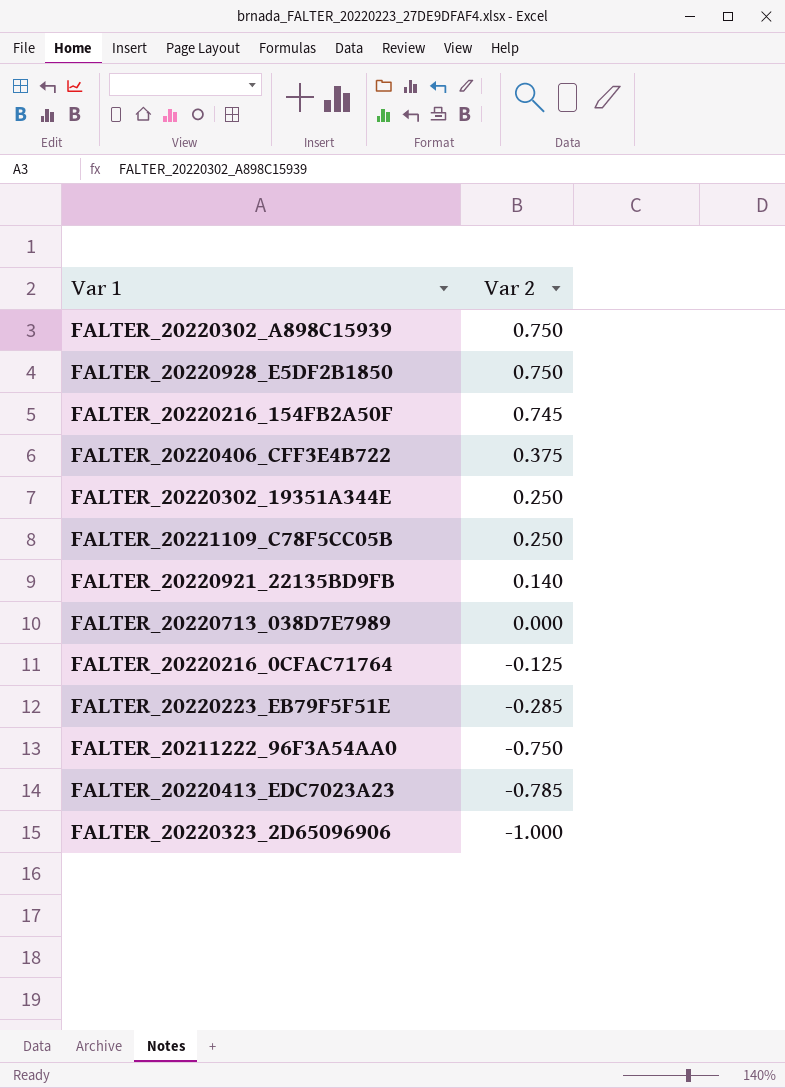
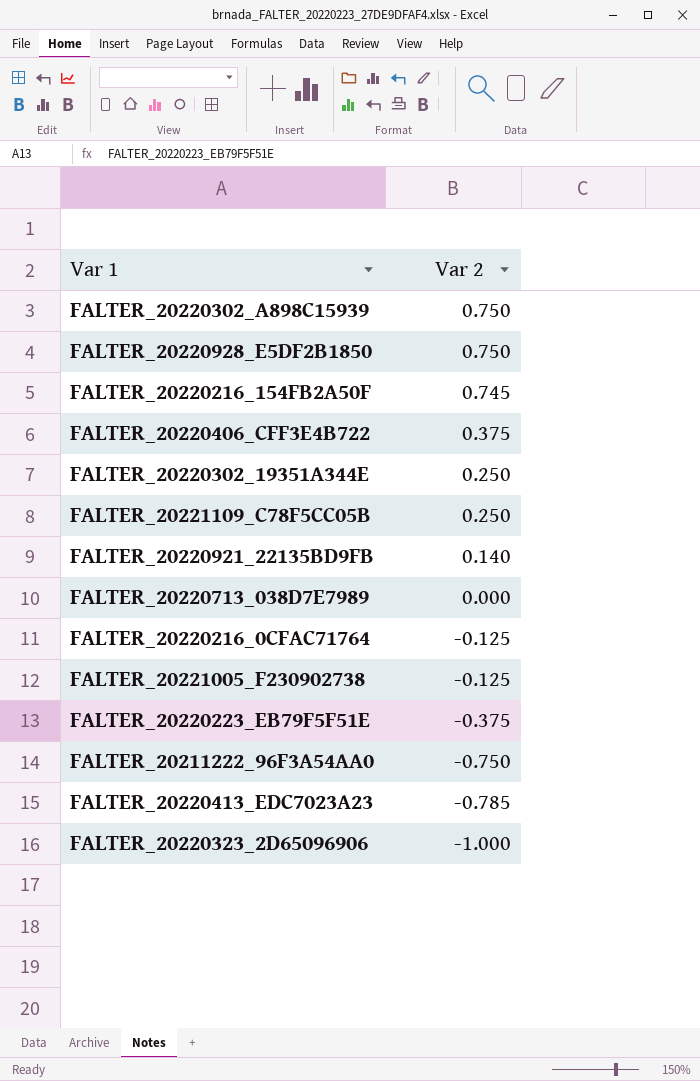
row FALTER_20221005_F230902738: none -> -0.125
FALTER_20220223_EB79F5F51E | Var 2: -0.285 -> -0.375

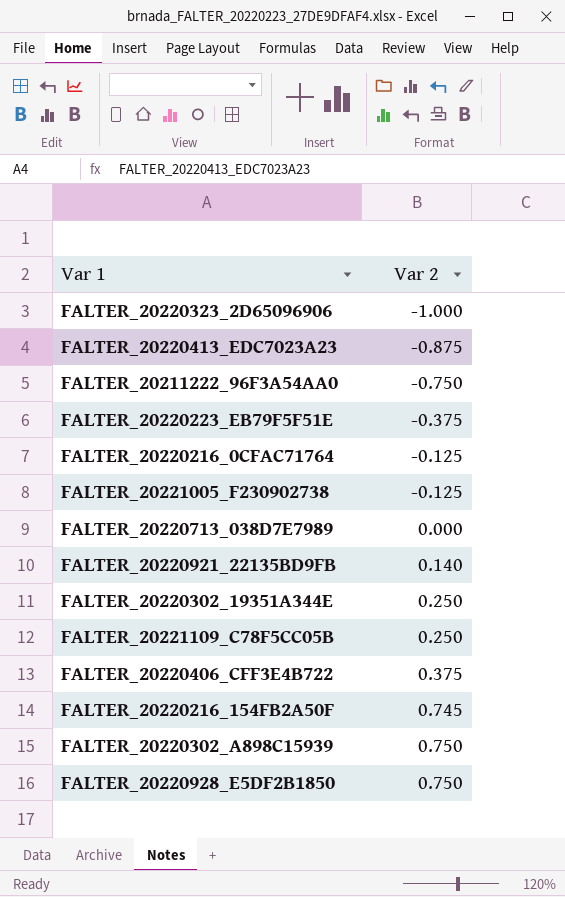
row order: Var 2 descending -> Var 2 ascending
FALTER_20220413_EDC7023A23 | Var 2: -0.785 -> -0.875

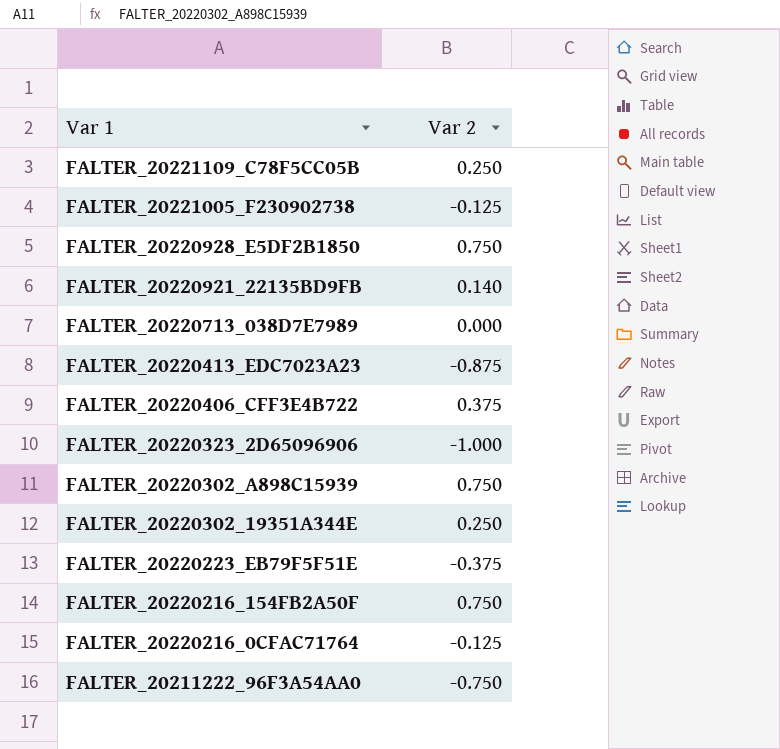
row order: Var 2 ascending -> Var 1 descending
FALTER_20220216_154FB2A50F | Var 2: 0.745 -> 0.750

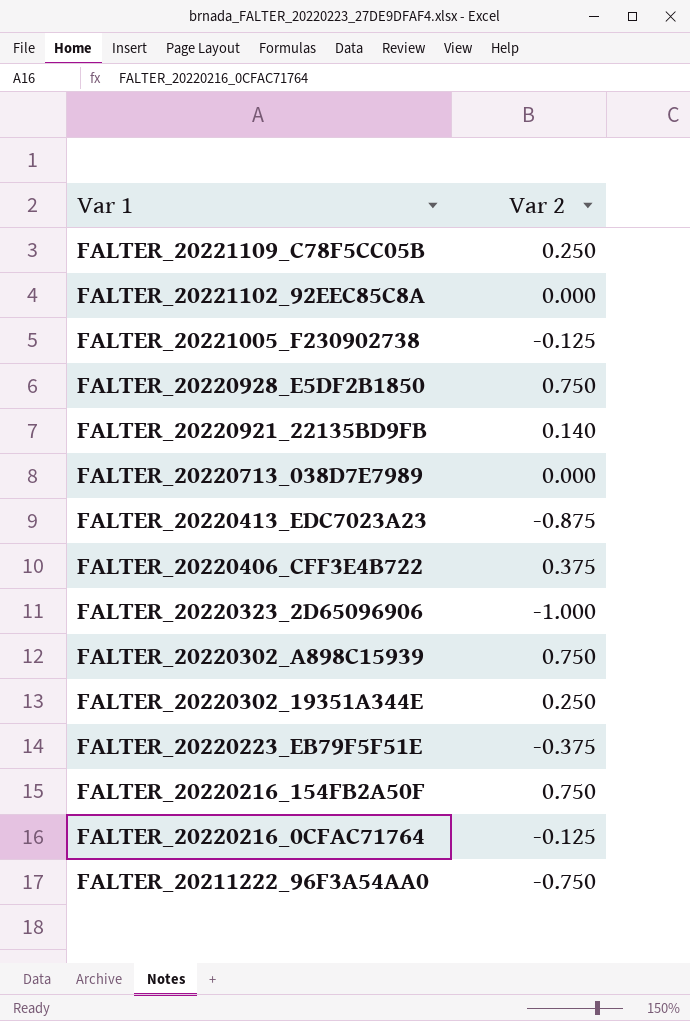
row FALTER_20221102_92EEC85C8A: none -> 0.000

